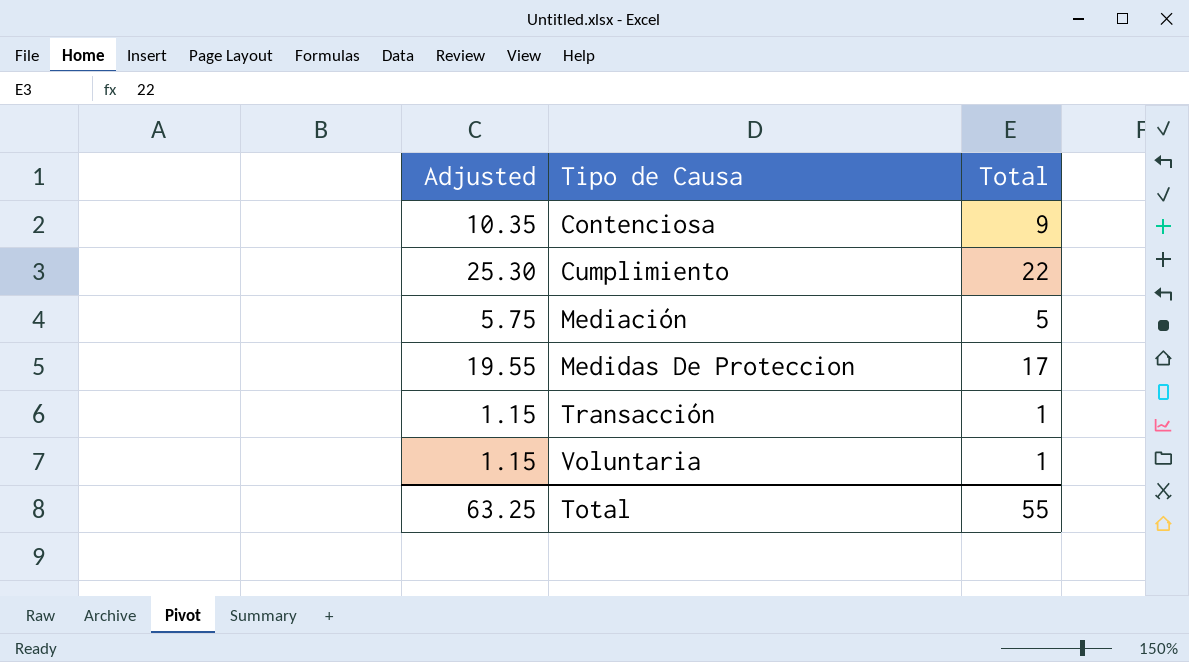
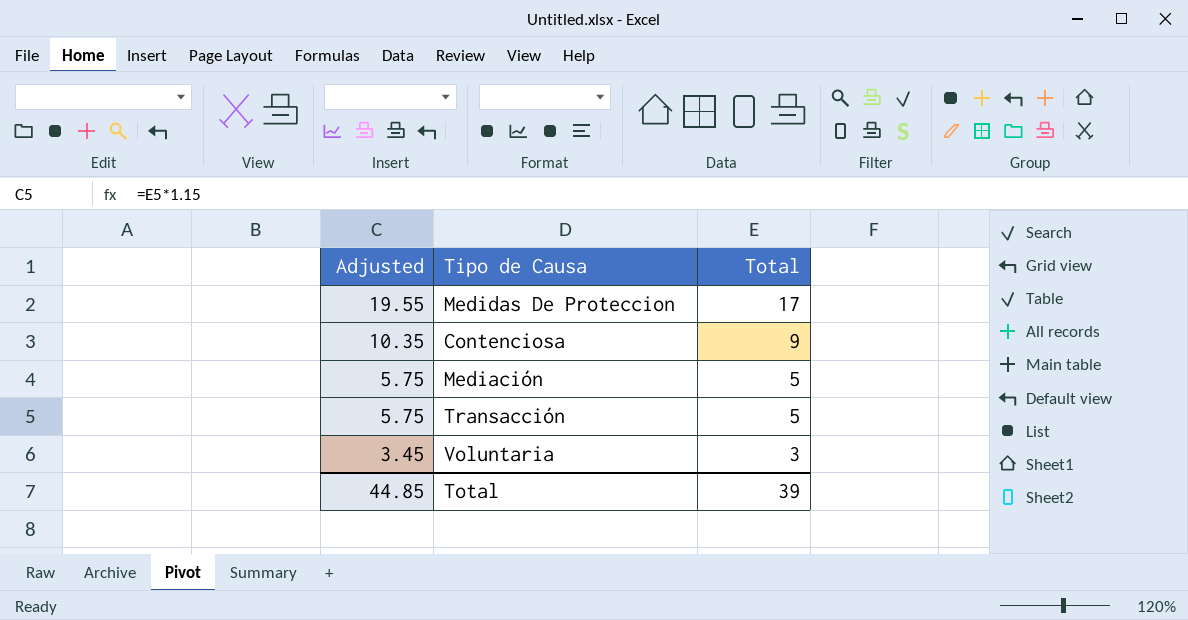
row order: Tipo de Causa ascending -> Adjusted descending
row Cumplimiento: 25.30 | 22 -> none
Transacción | Adjusted: 1.15 -> 5.75
Transacción | Total: 1 -> 5
Voluntaria | Adjusted: 1.15 -> 3.45
Voluntaria | Total: 1 -> 3
Total | Adjusted: 63.25 -> 44.85
Total | Total: 55 -> 39

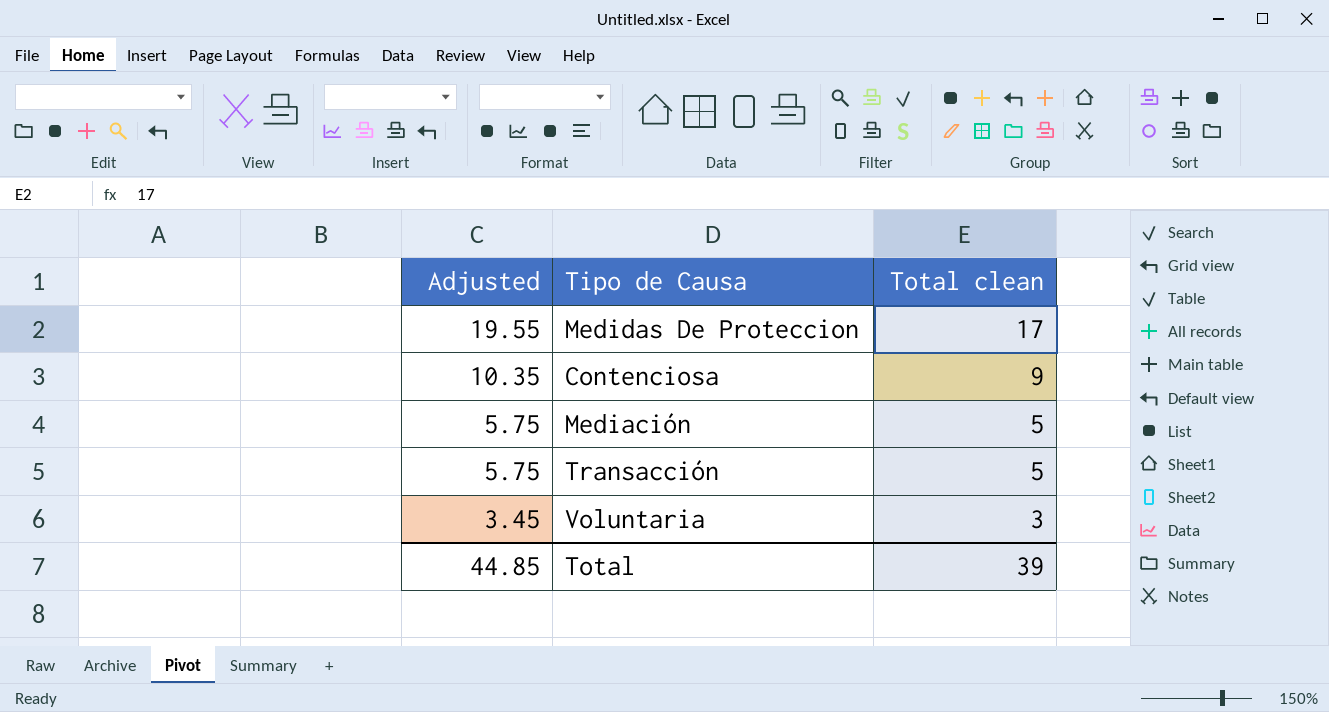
column name: Total -> Total clean

